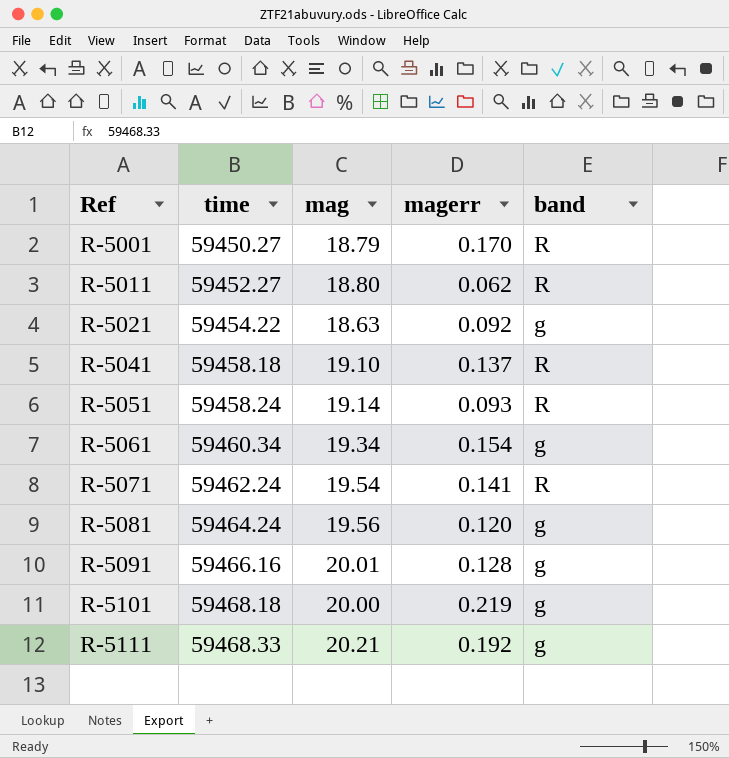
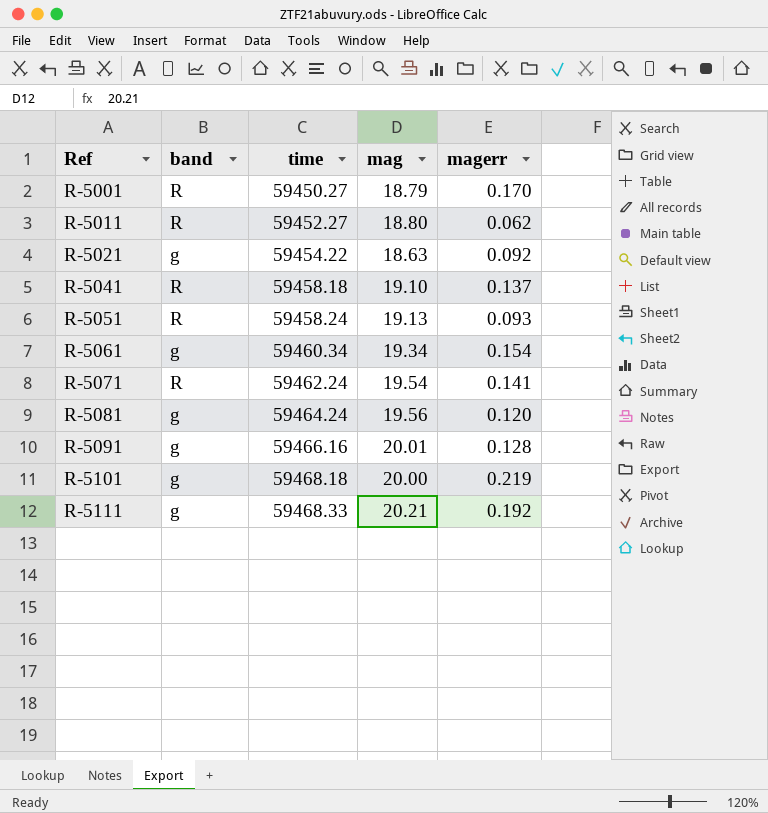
column band | position: 5 -> 2
R-5051 | mag: 19.14 -> 19.13

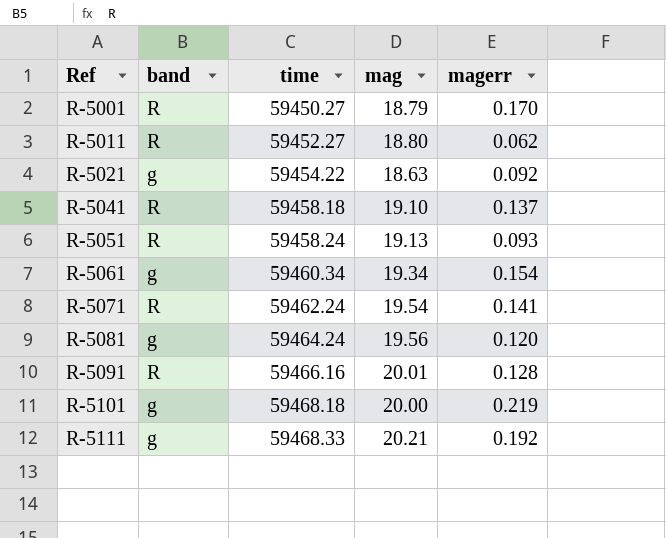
R-5091 | band: g -> R

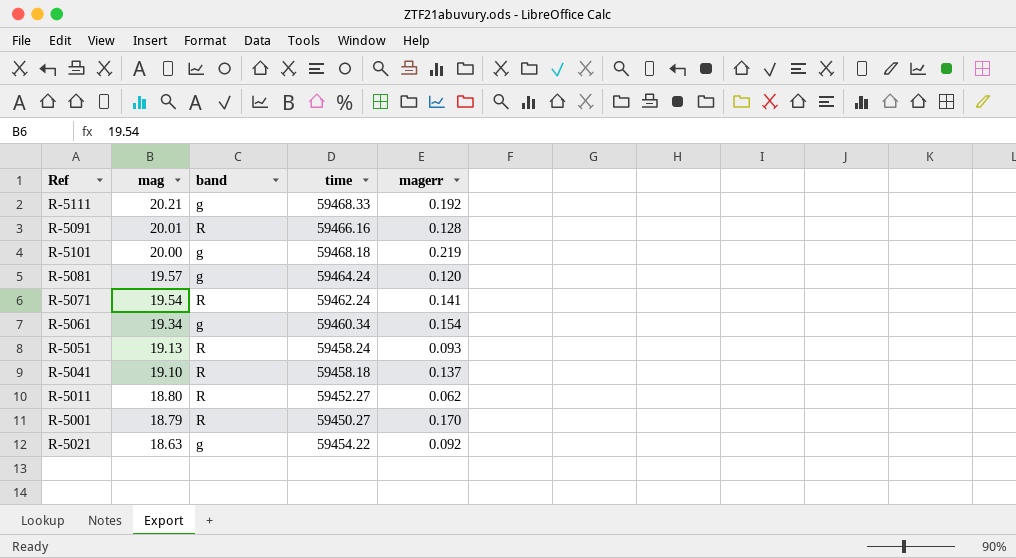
row order: Ref ascending -> mag descending
column mag | position: 4 -> 2
R-5081 | mag: 19.56 -> 19.57

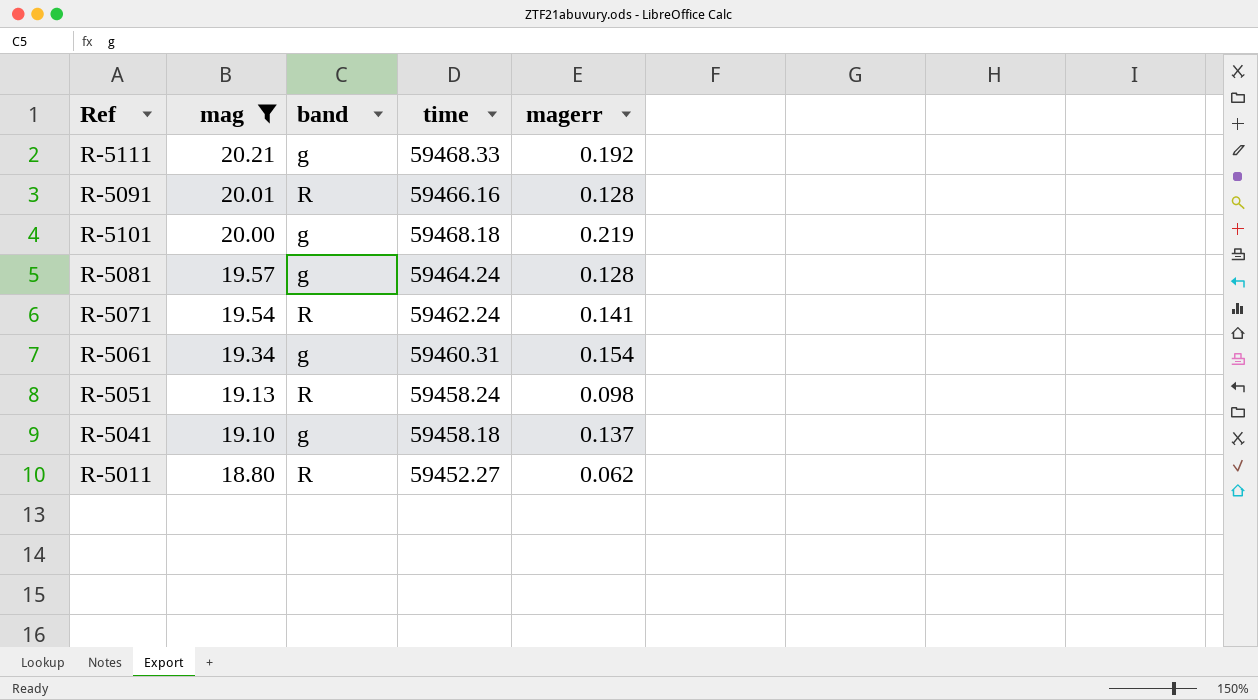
filter: none -> mag >= 18.80
R-5081 | magerr: 0.120 -> 0.128
R-5061 | time: 59460.34 -> 59460.31
R-5051 | magerr: 0.093 -> 0.098
R-5041 | band: R -> g

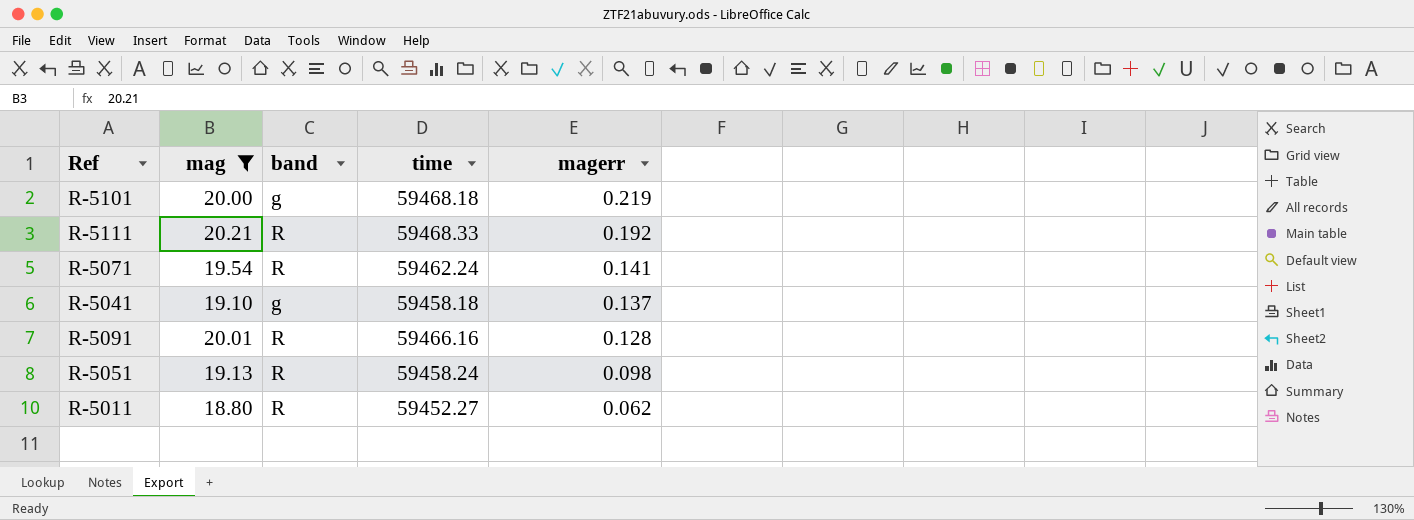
row order: mag descending -> magerr descending
row R-5081: 19.57 | g | 59464.24 | 0.128 -> none
row R-5061: 19.34 | g | 59460.31 | 0.154 -> none
R-5111 | band: g -> R

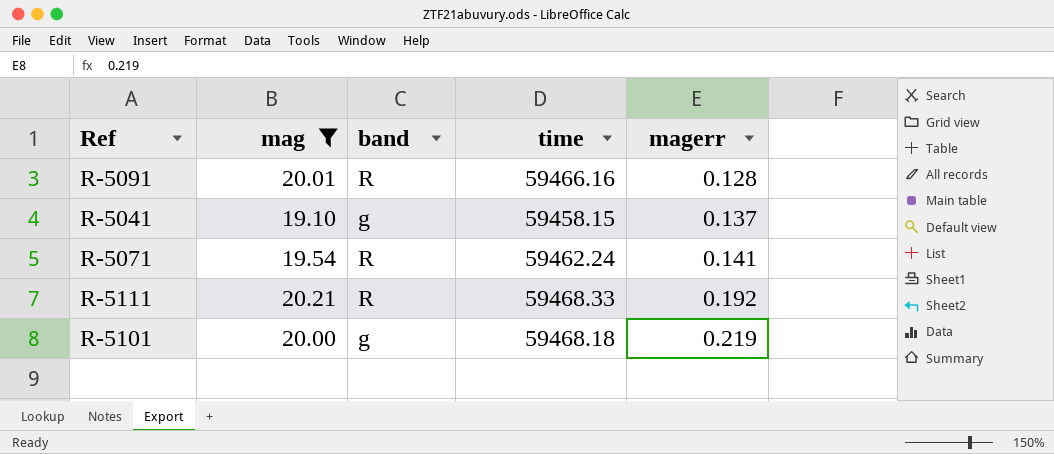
row order: magerr descending -> magerr ascending
row R-5051: 19.13 | R | 59458.24 | 0.098 -> none
row R-5011: 18.80 | R | 59452.27 | 0.062 -> none
R-5041 | time: 59458.18 -> 59458.15

